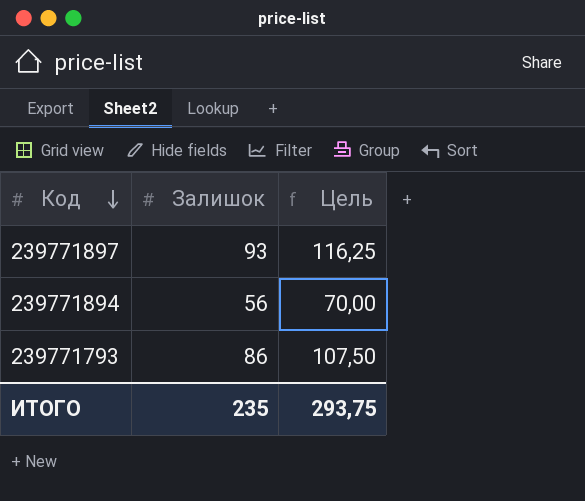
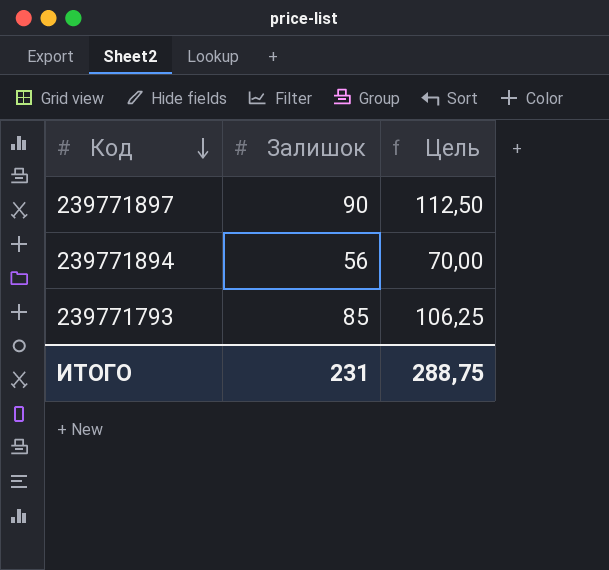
239771897 | Залишок: 93 -> 90
239771897 | Цель: 116,25 -> 112,50
239771793 | Залишок: 86 -> 85
239771793 | Цель: 107,50 -> 106,25
ИТОГО | Залишок: 235 -> 231
ИТОГО | Цель: 293,75 -> 288,75

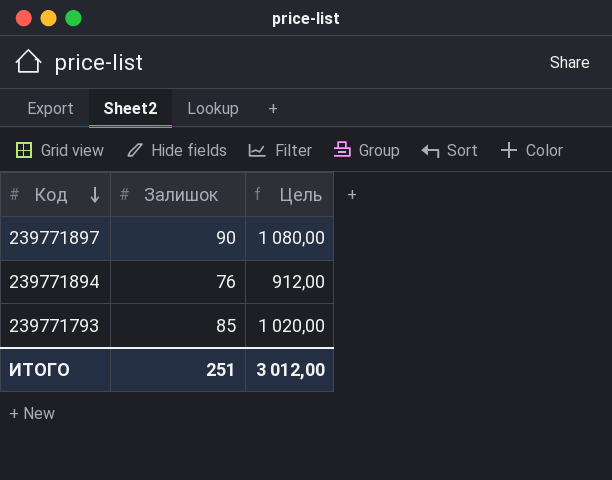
column Цель | formula: [Залишок] * 1,25 -> [Залишок] * 12
239771894 | Залишок: 56 -> 76
ИТОГО | Залишок: 231 -> 251
ИТОГО | Цель: 288,75 -> 3 012,00

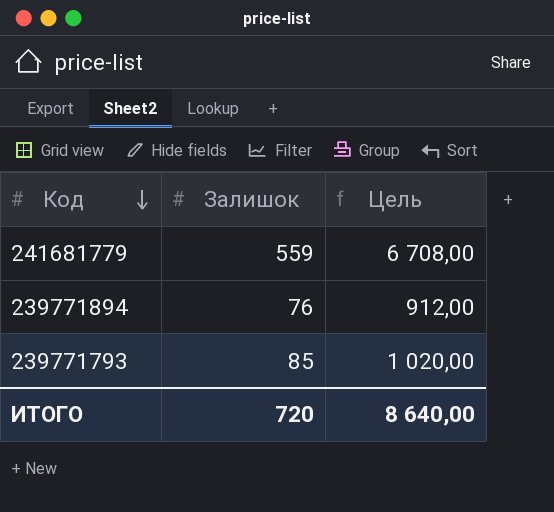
row 239771897: 90 | 1 080,00 -> none
row 241681779: none -> 559 | 6 708,00
ИТОГО | Залишок: 251 -> 720
ИТОГО | Цель: 3 012,00 -> 8 640,00

